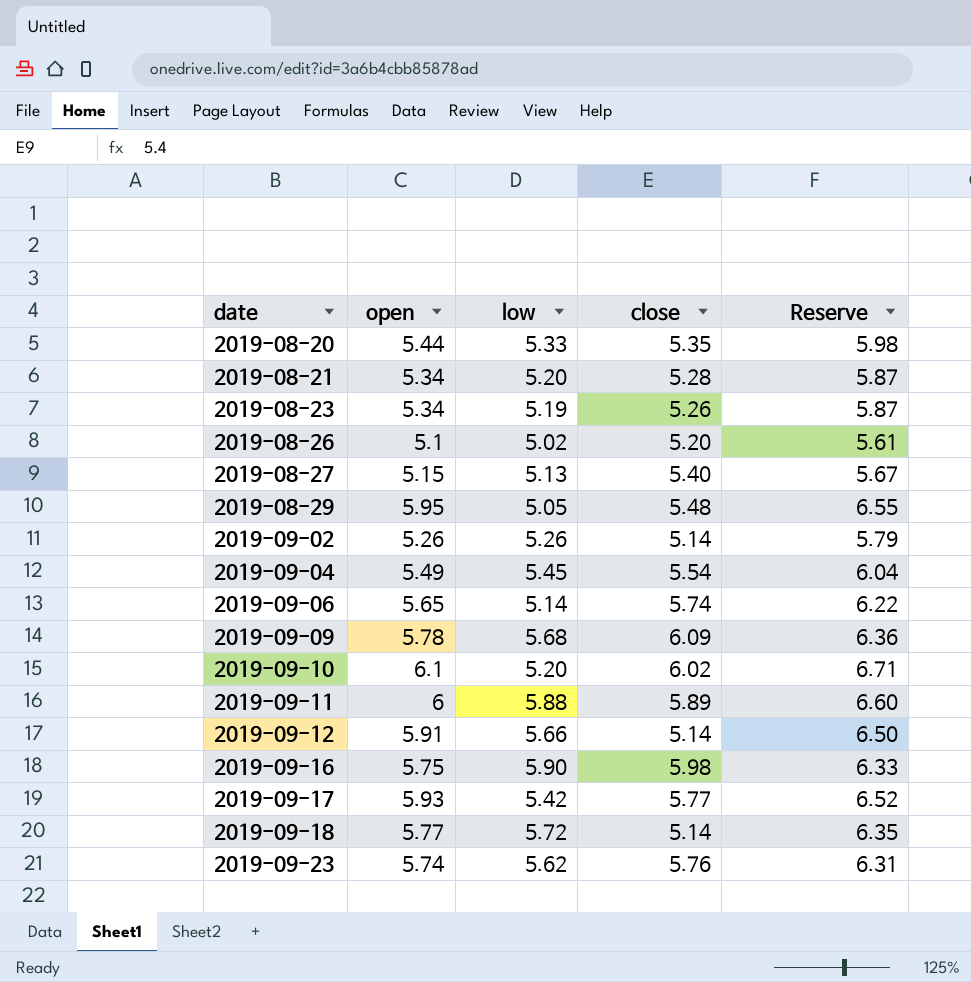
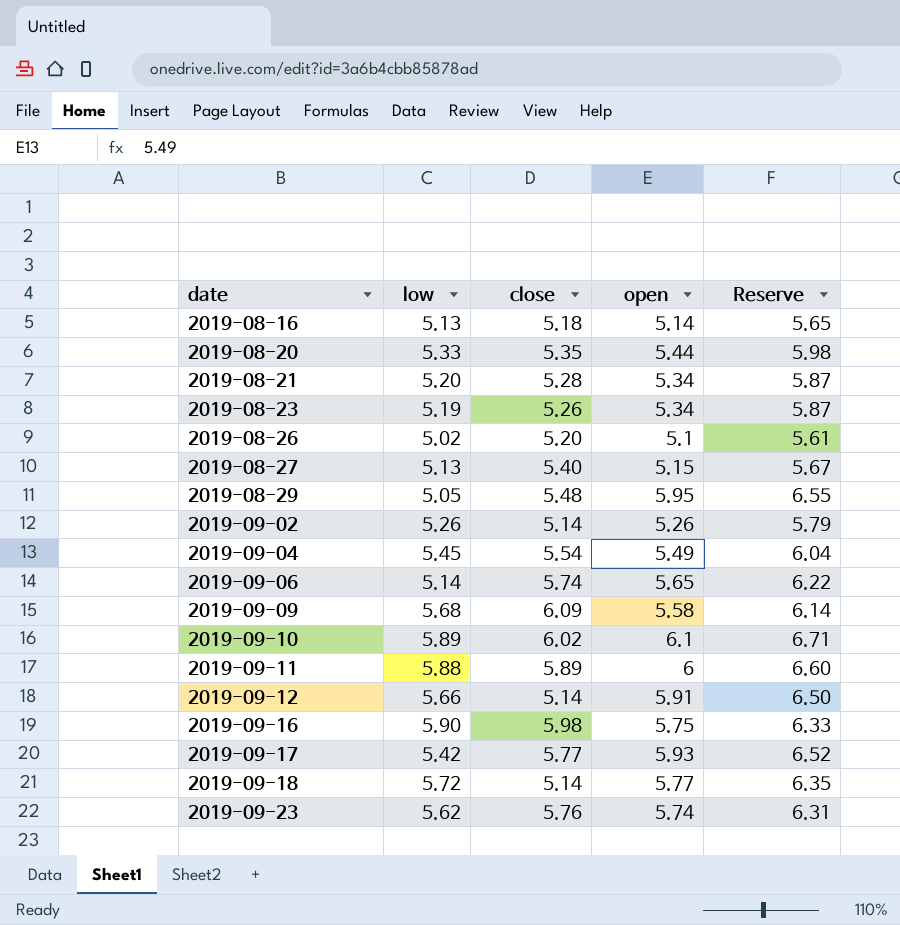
column open | position: 2 -> 4
row 2019-08-16: none -> 5.13 | 5.18 | 5.14 | 5.65
2019-09-09 | open: 5.78 -> 5.58
2019-09-09 | Reserve: 6.36 -> 6.14
2019-09-10 | low: 5.20 -> 5.89

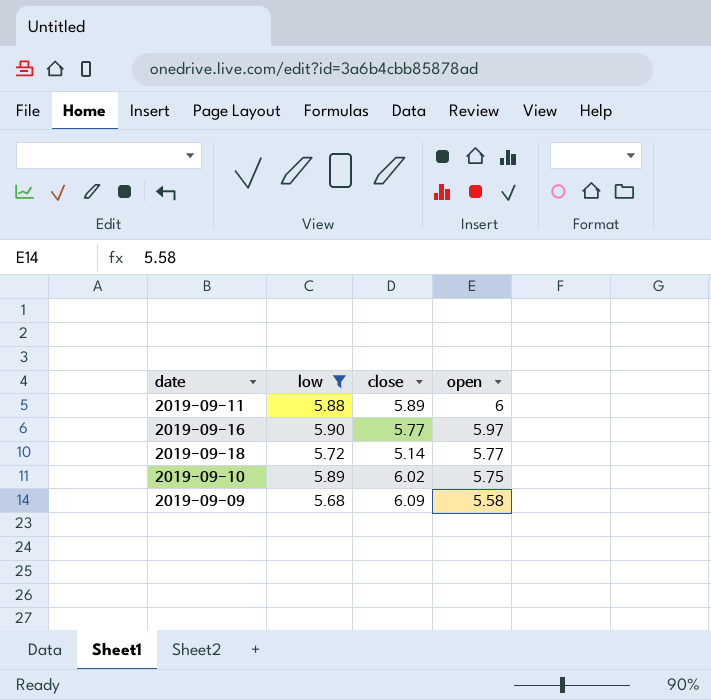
filter: none -> low >= 5.68
row order: date ascending -> open descending
column Reserve | formula: [open] * 1.1 -> none
2019-09-16 | close: 5.98 -> 5.77
2019-09-16 | open: 5.75 -> 5.97
2019-09-10 | open: 6.1 -> 5.75

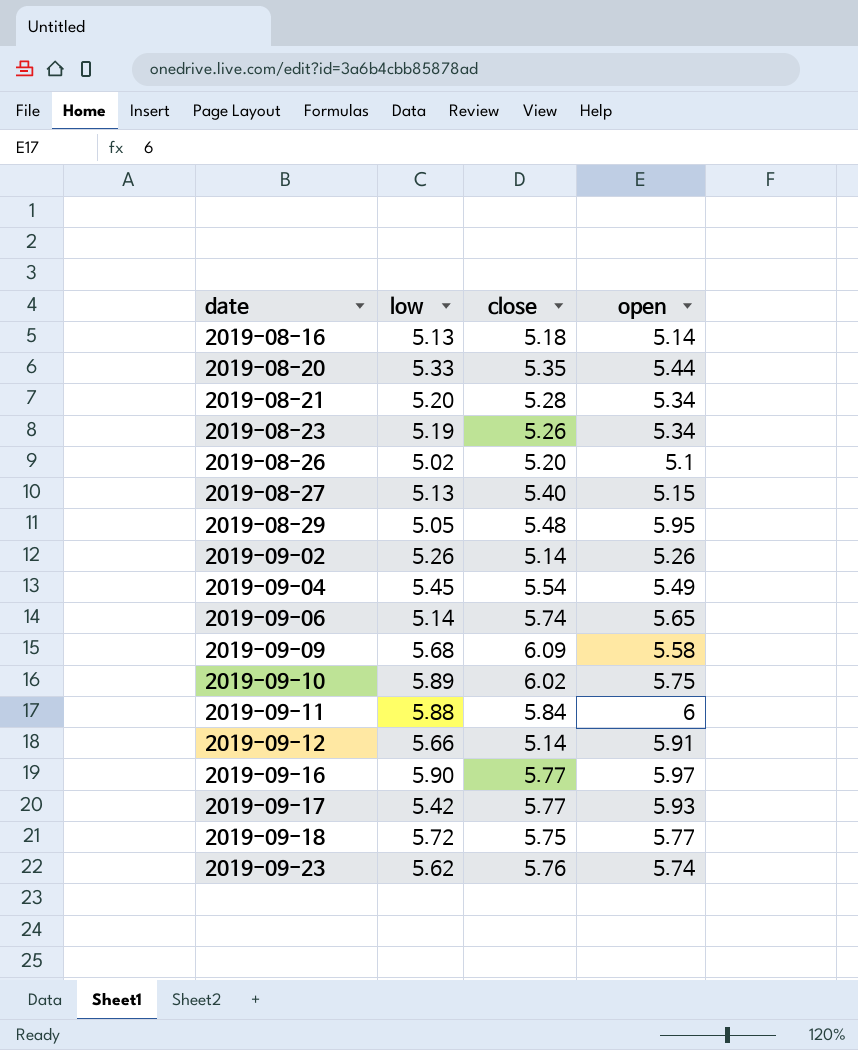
filter: low >= 5.68 -> none
row order: open descending -> date ascending
2019-09-11 | close: 5.89 -> 5.84
2019-09-18 | close: 5.14 -> 5.75

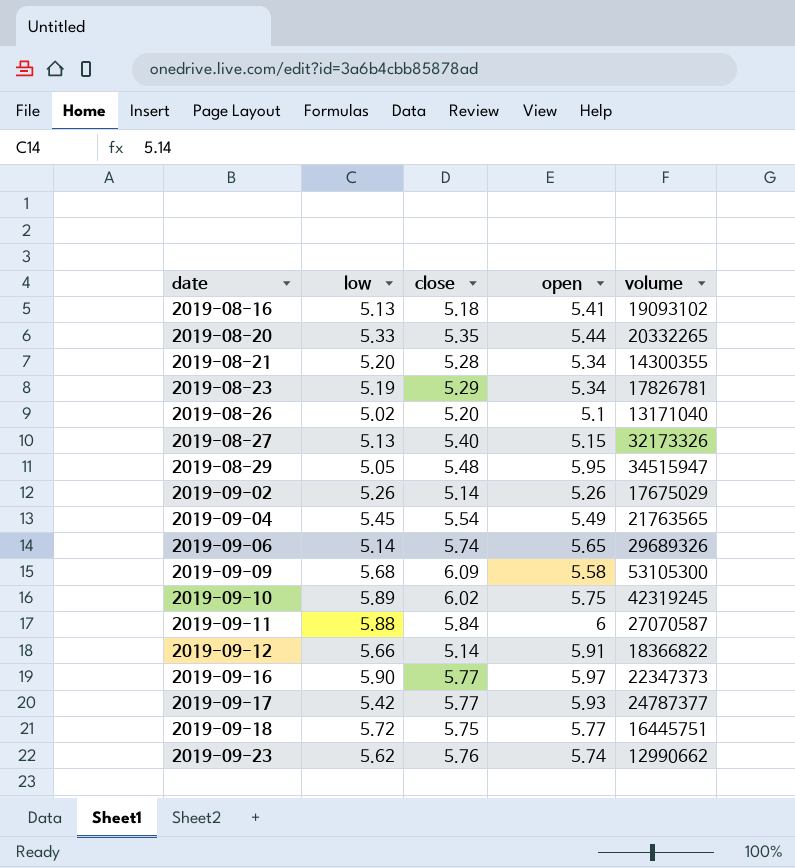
column volume | position: none -> 5
2019-08-16 | open: 5.14 -> 5.41
2019-08-23 | close: 5.26 -> 5.29

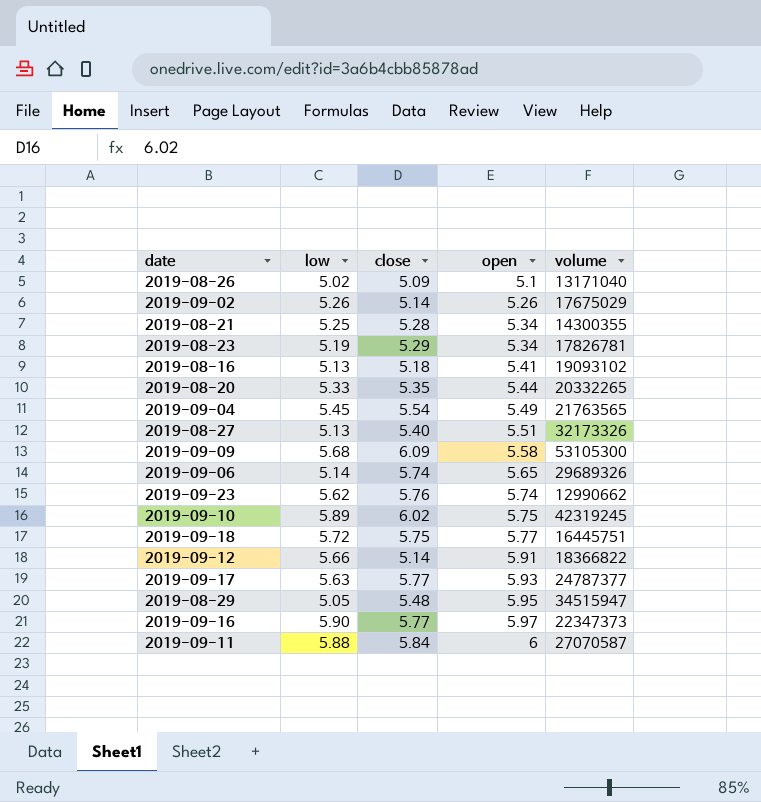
row order: date ascending -> open ascending
2019-08-26 | close: 5.20 -> 5.09
2019-08-21 | low: 5.20 -> 5.25
2019-08-27 | open: 5.15 -> 5.51
2019-09-17 | low: 5.42 -> 5.63

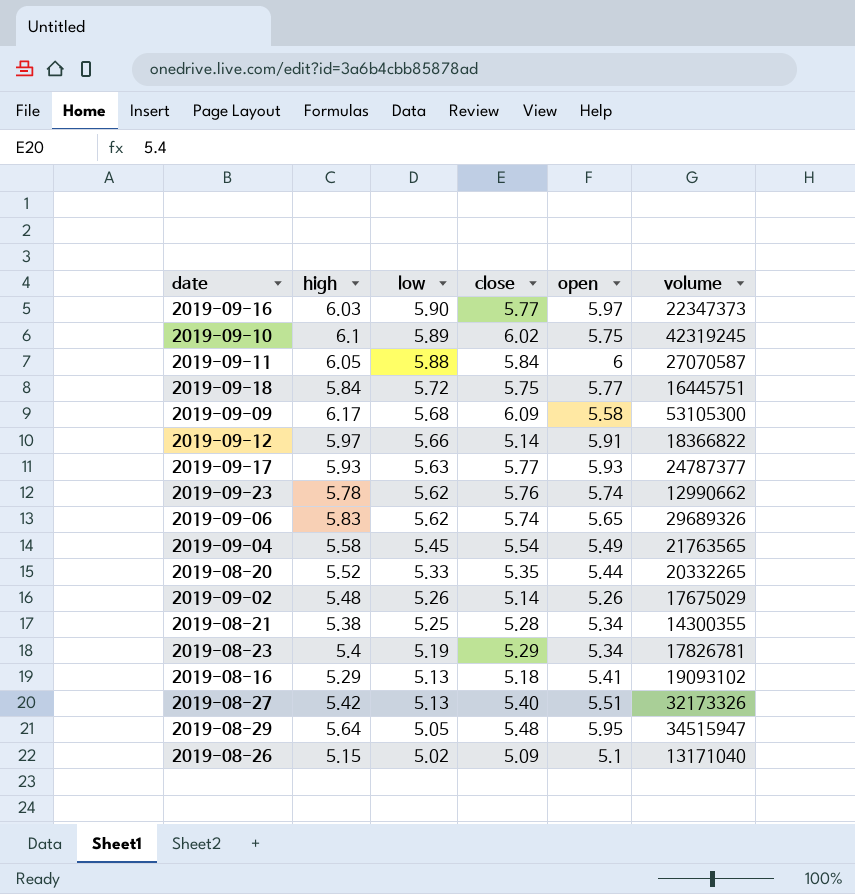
row order: open ascending -> low descending
column high | position: none -> 2
2019-09-06 | low: 5.14 -> 5.62

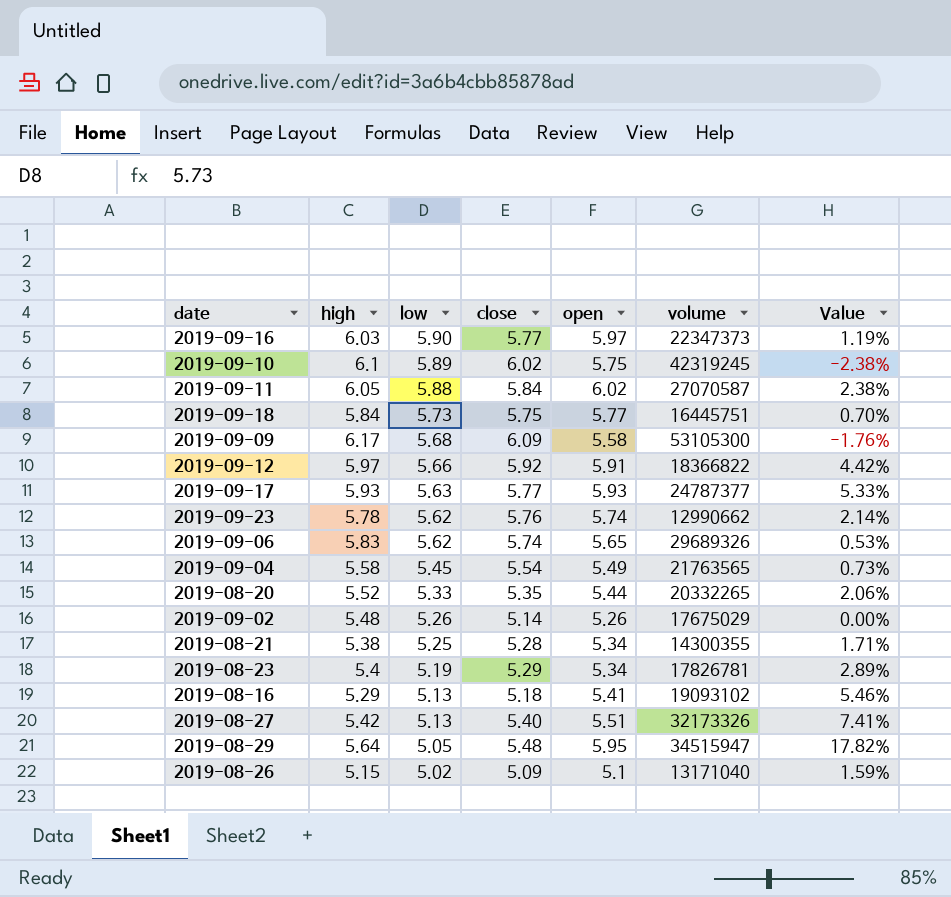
column Value | formula: none -> ([open] - [low]) / [low]
2019-09-11 | open: 6 -> 6.02
2019-09-18 | low: 5.72 -> 5.73
2019-09-12 | close: 5.14 -> 5.92

